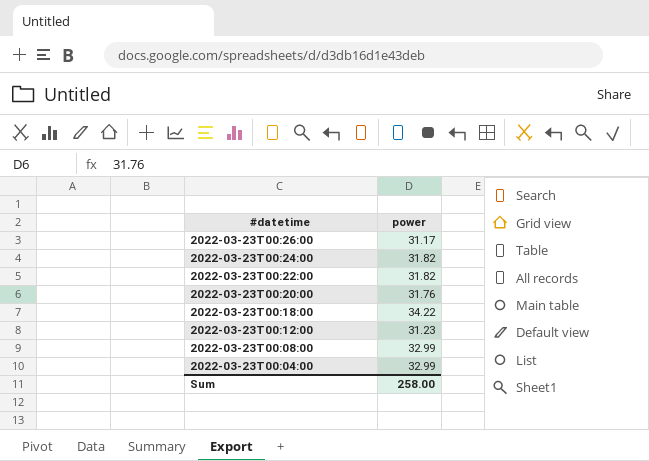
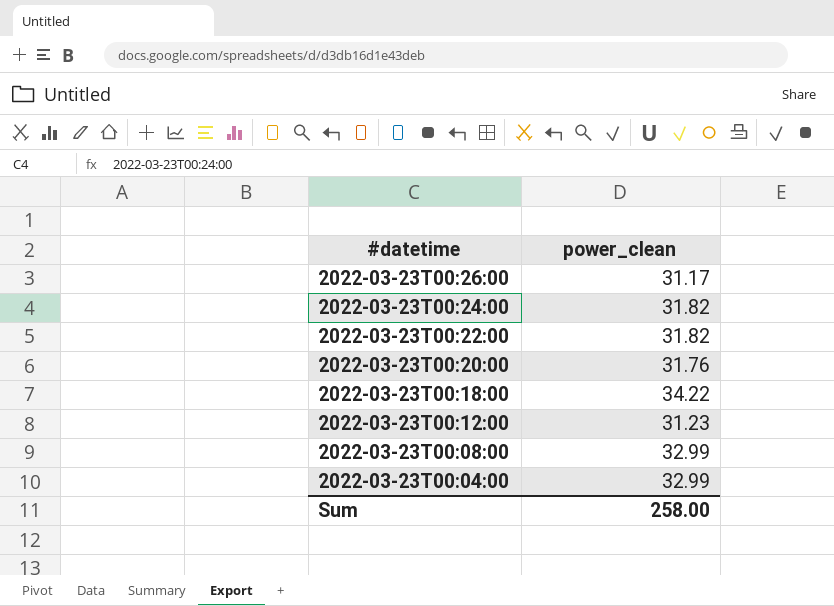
column name: power -> power_clean

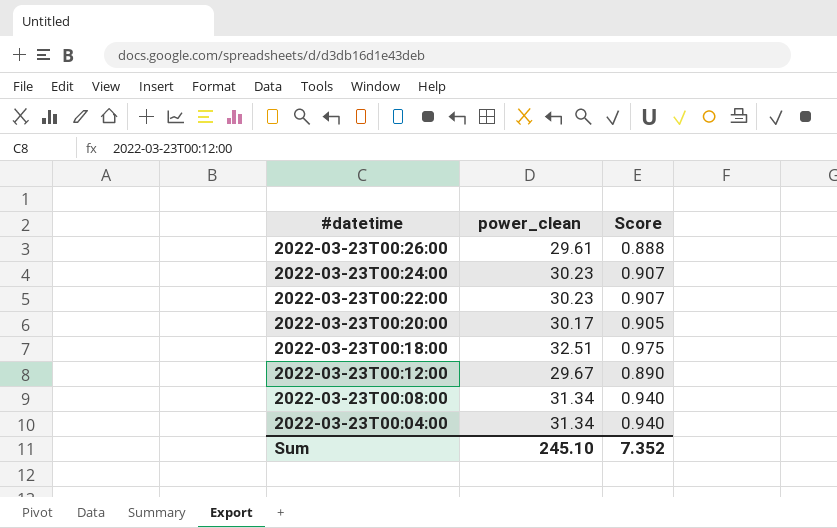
column Score | formula: none -> [power_clean] * 0.03
2022-03-23T00:26:00 | power_clean: 31.17 -> 29.61
2022-03-23T00:24:00 | power_clean: 31.82 -> 30.23
2022-03-23T00:22:00 | power_clean: 31.82 -> 30.23
2022-03-23T00:20:00 | power_clean: 31.76 -> 30.17
2022-03-23T00:18:00 | power_clean: 34.22 -> 32.51
2022-03-23T00:12:00 | power_clean: 31.23 -> 29.67
2022-03-23T00:08:00 | power_clean: 32.99 -> 31.34
2022-03-23T00:04:00 | power_clean: 32.99 -> 31.34
Sum | power_clean: 258.00 -> 245.10

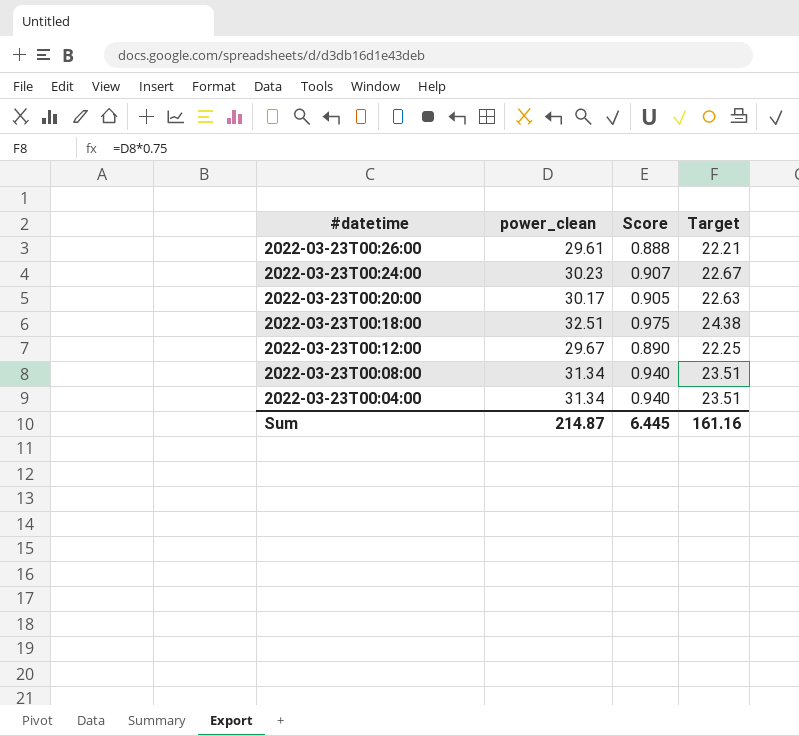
column Target | formula: none -> [power_clean] * 0.75
row 2022-03-23T00:22:00: 30.23 | 0.907 -> none
Sum | power_clean: 245.10 -> 214.87
Sum | Score: 7.352 -> 6.445

